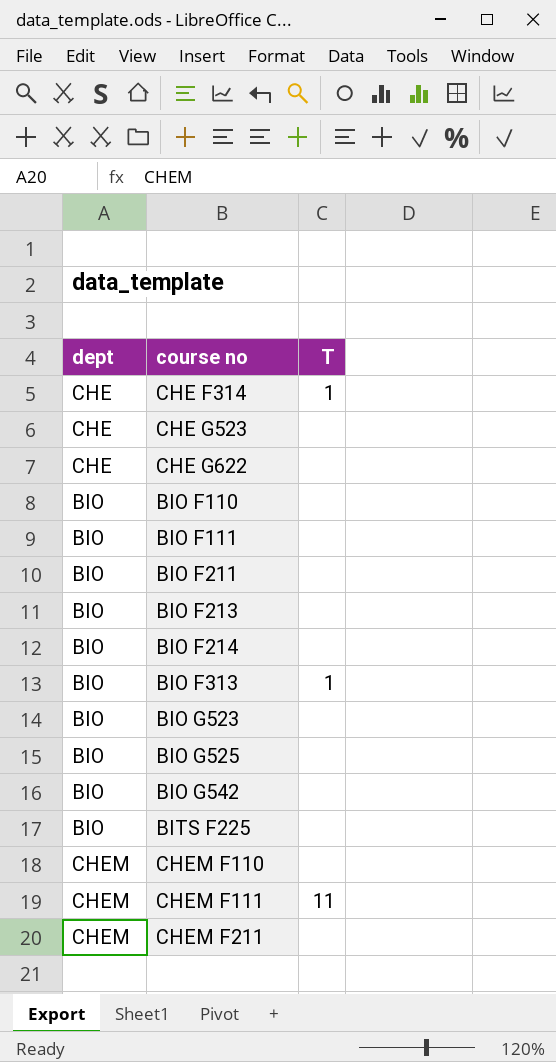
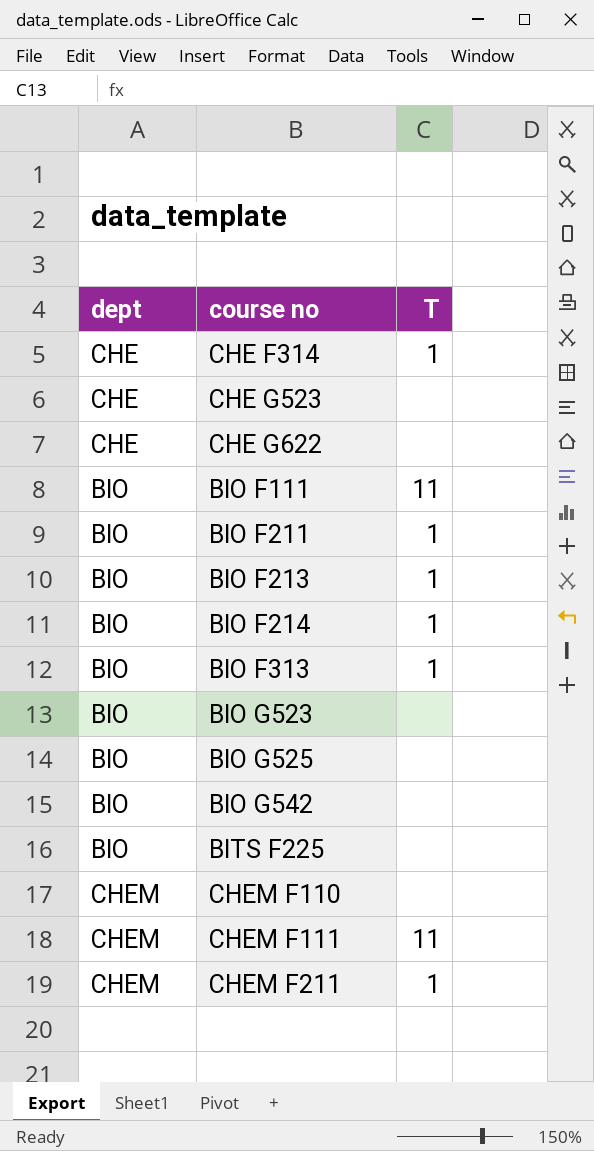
row BIO F110: BIO | none -> none
BIO F111 | T: none -> 11
BIO F211 | T: none -> 1
BIO F213 | T: none -> 1
BIO F214 | T: none -> 1
CHEM F211 | T: none -> 1

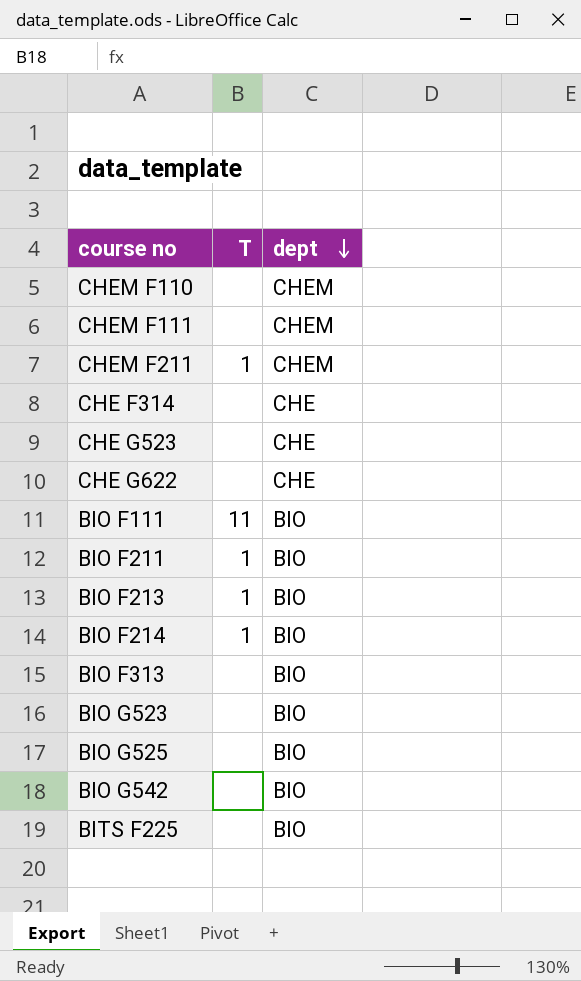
row order: none -> dept descending
column dept | position: 1 -> 3
CHEM F111 | T: 11 -> none
CHE F314 | T: 1 -> none
BIO F313 | T: 1 -> none

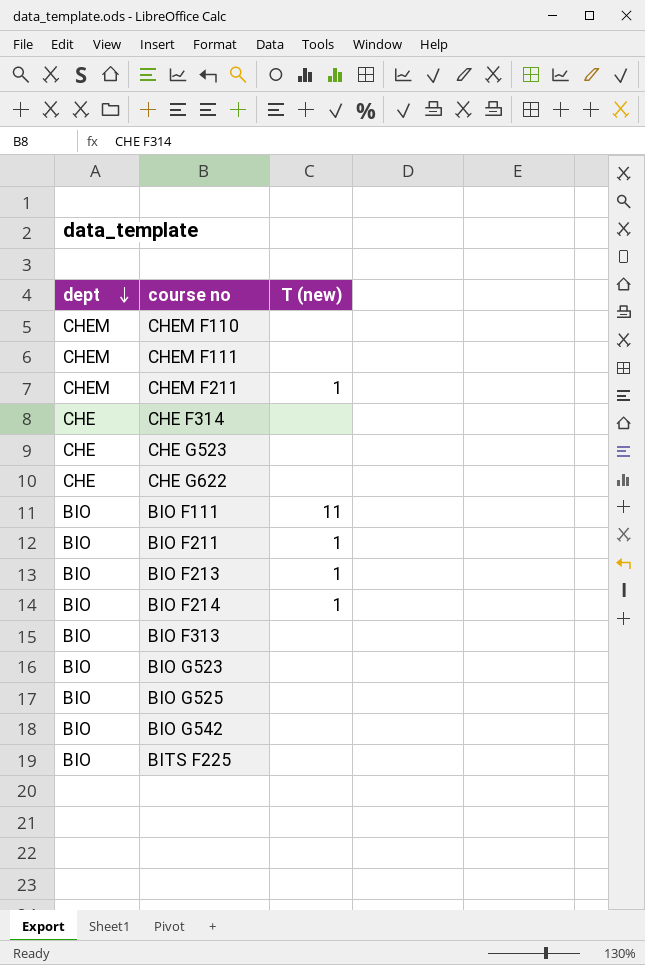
column dept | position: 3 -> 1
column name: T -> T (new)

